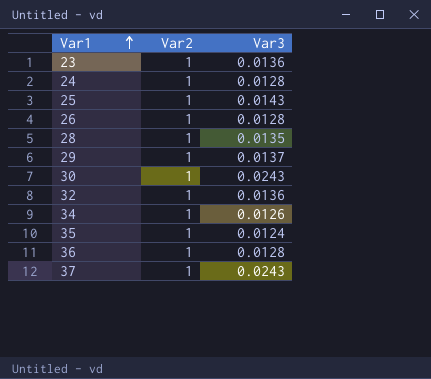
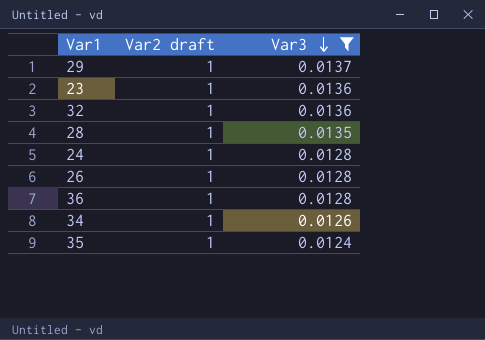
filter: none -> Var3 <= 0.0137
row order: Var1 ascending -> Var3 descending
column name: Var2 -> Var2 draft

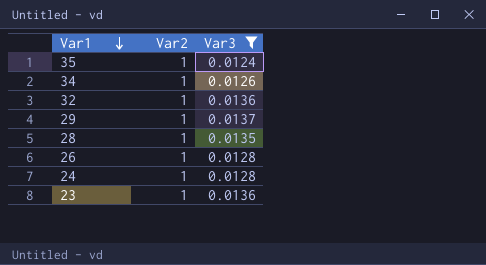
row order: Var3 descending -> Var1 descending
column name: Var2 draft -> Var2
row 36: 1 | 0.0128 -> none

